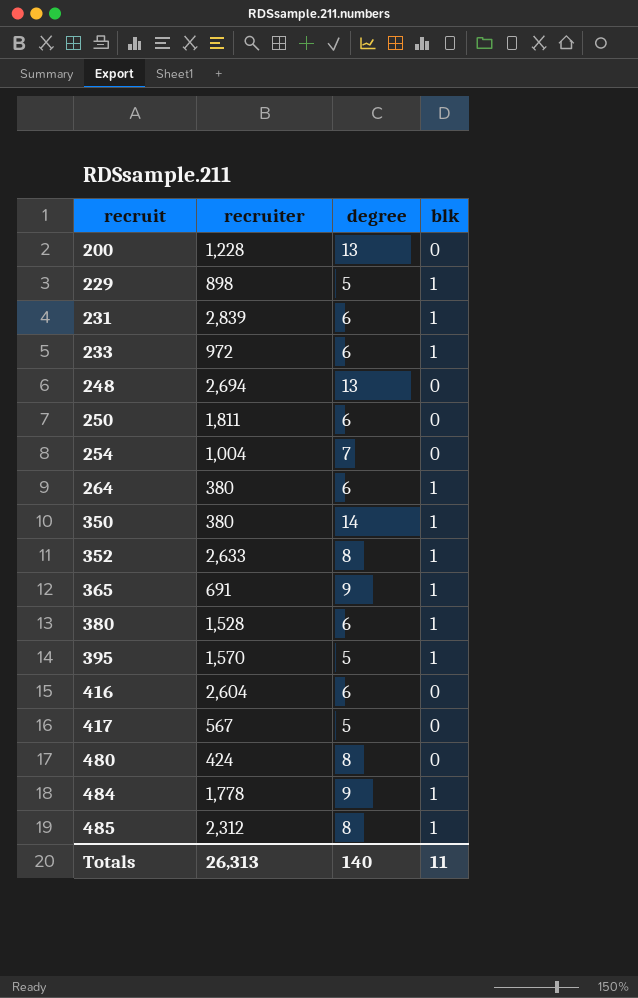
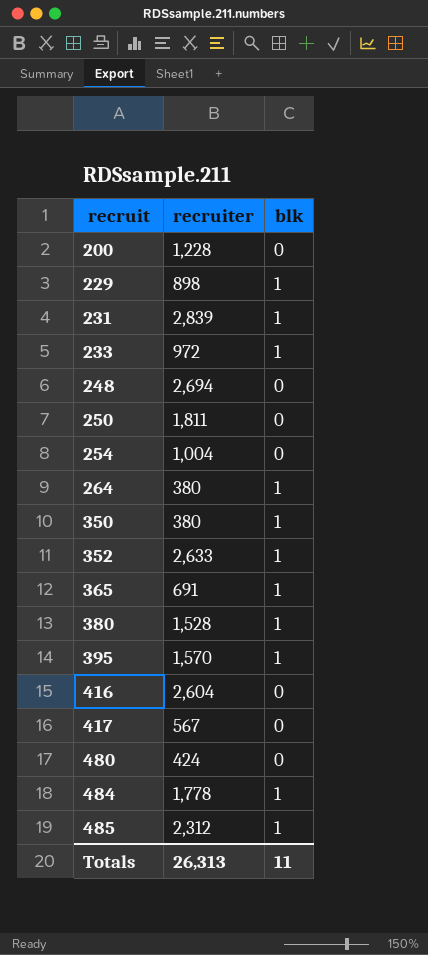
column degree | position: 3 -> none

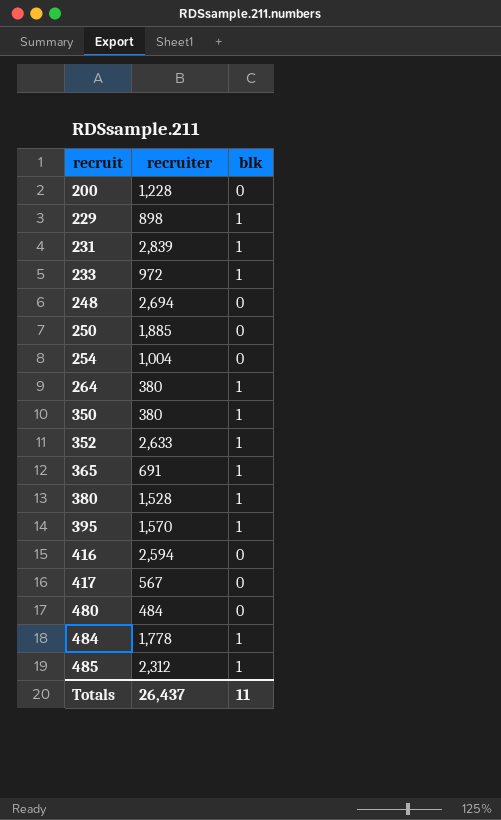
250 | recruiter: 1,811 -> 1,885
416 | recruiter: 2,604 -> 2,594
480 | recruiter: 424 -> 484
Totals | recruiter: 26,313 -> 26,437

